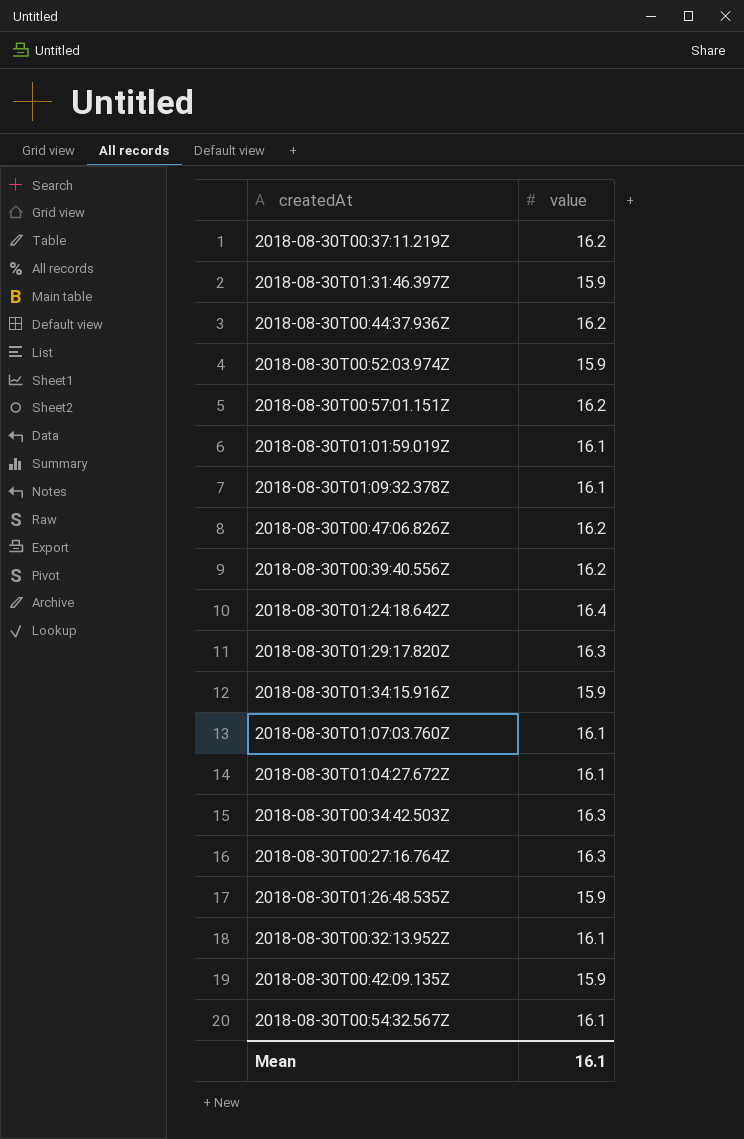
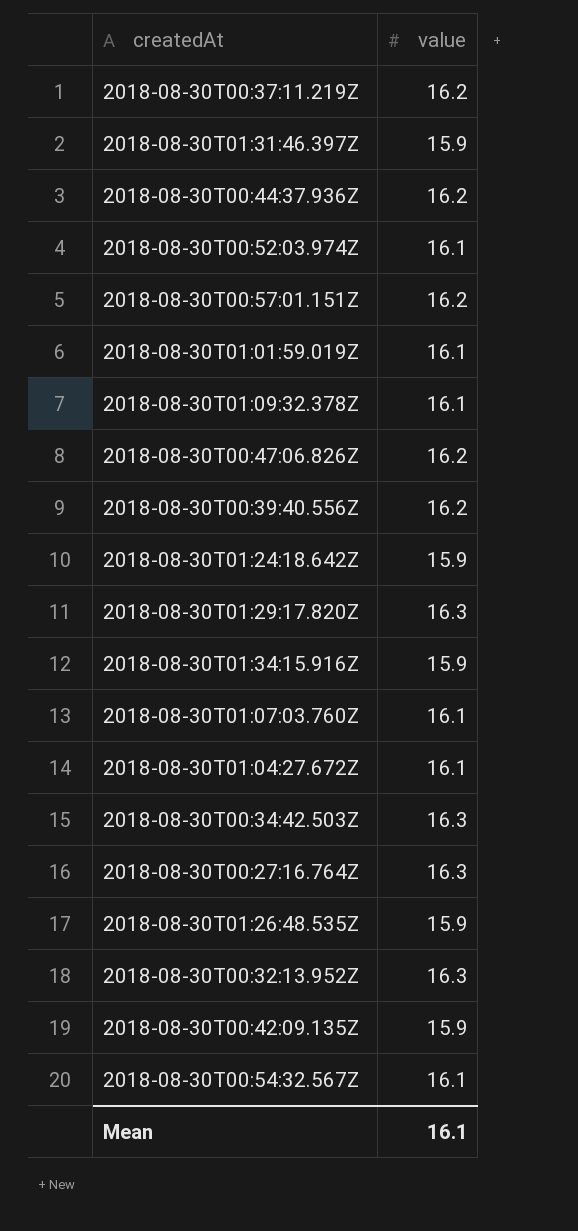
2018-08-30T00:52:03.974Z | value: 15.9 -> 16.1
2018-08-30T01:24:18.642Z | value: 16.4 -> 15.9
2018-08-30T00:32:13.952Z | value: 16.1 -> 16.3

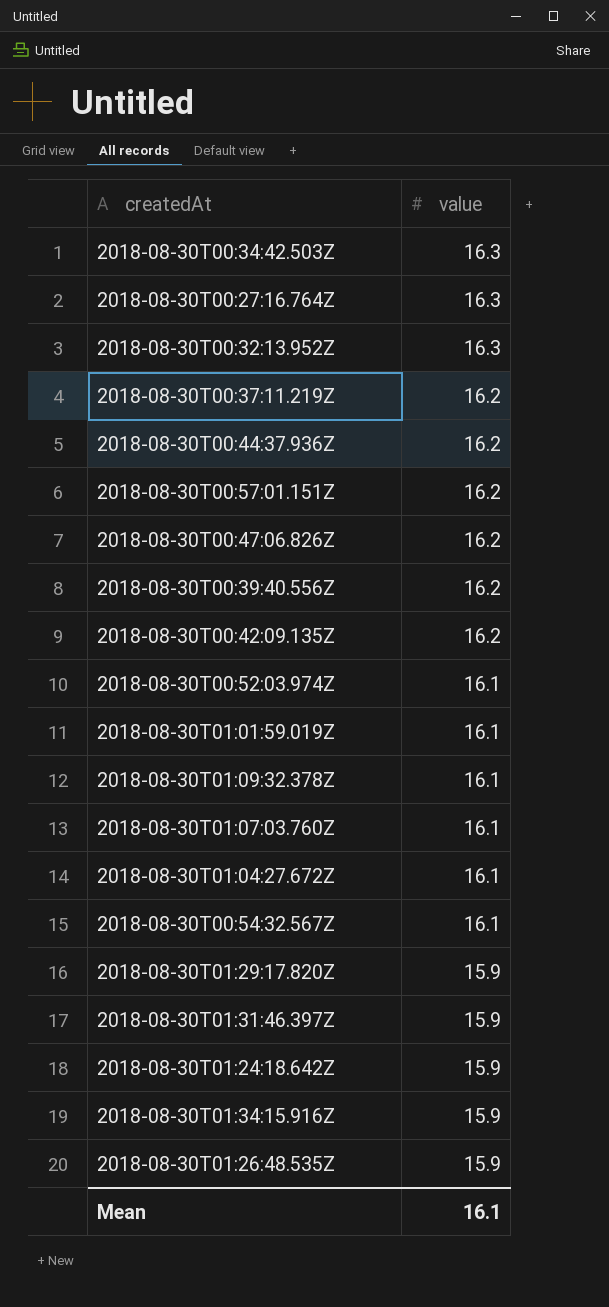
row order: none -> value descending
2018-08-30T00:42:09.135Z | value: 15.9 -> 16.2
2018-08-30T01:29:17.820Z | value: 16.3 -> 15.9

